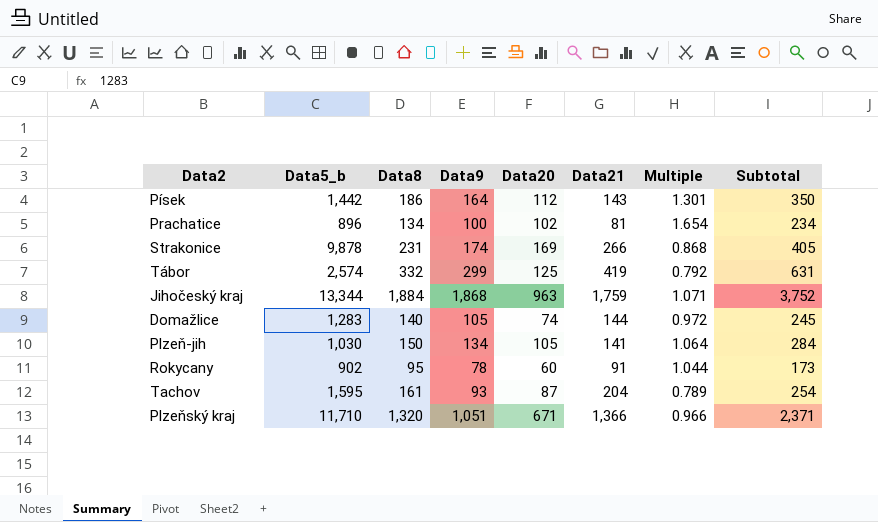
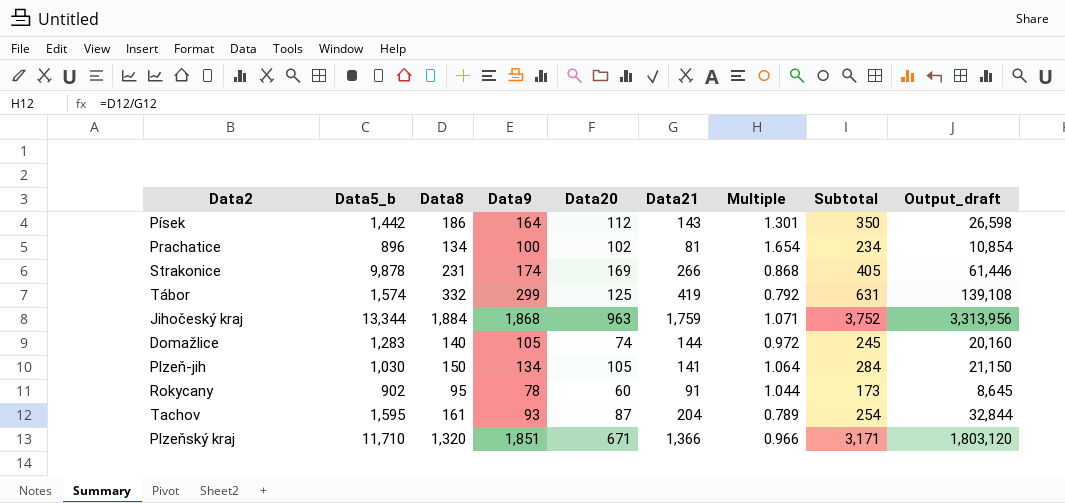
column Output_draft | formula: none -> [Data8] * [Data21]
Tábor | Data5_b: 2,574 -> 1,574
Plzeňský kraj | Data9: 1,051 -> 1,851
Plzeňský kraj | Subtotal: 2,371 -> 3,171

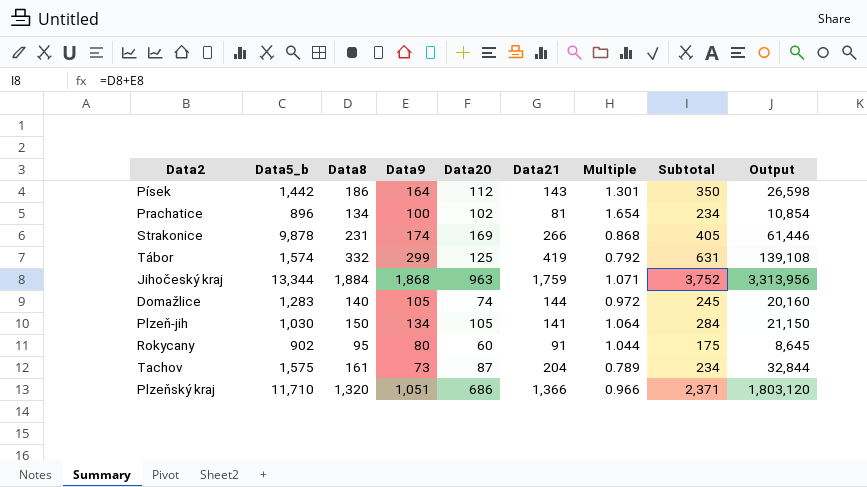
column name: Output_draft -> Output
Rokycany | Data9: 78 -> 80
Rokycany | Subtotal: 173 -> 175
Tachov | Data5_b: 1,595 -> 1,575
Tachov | Data9: 93 -> 73
Tachov | Subtotal: 254 -> 234
Plzeňský kraj | Data9: 1,851 -> 1,051
Plzeňský kraj | Data20: 671 -> 686
Plzeňský kraj | Subtotal: 3,171 -> 2,371

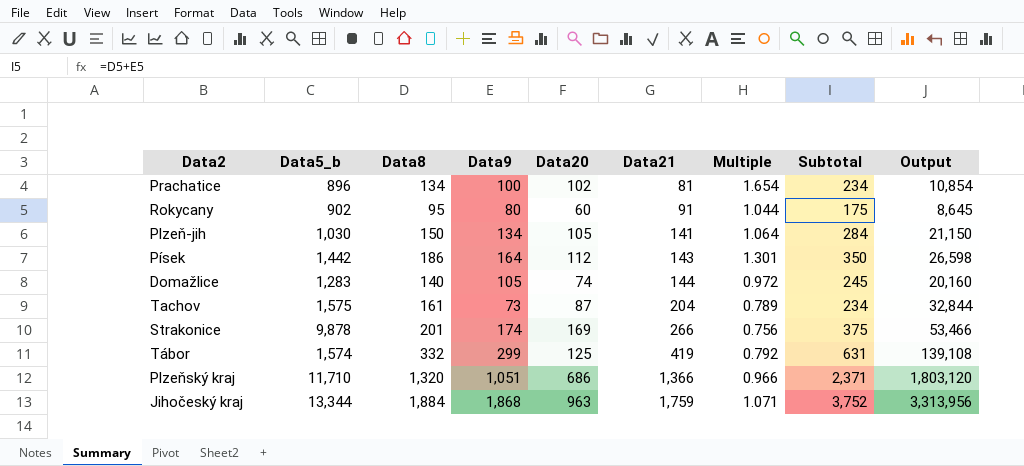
row order: none -> Data21 ascending
Strakonice | Data8: 231 -> 201
Strakonice | Multiple: 0.868 -> 0.756
Strakonice | Subtotal: 405 -> 375
Strakonice | Output: 61,446 -> 53,466

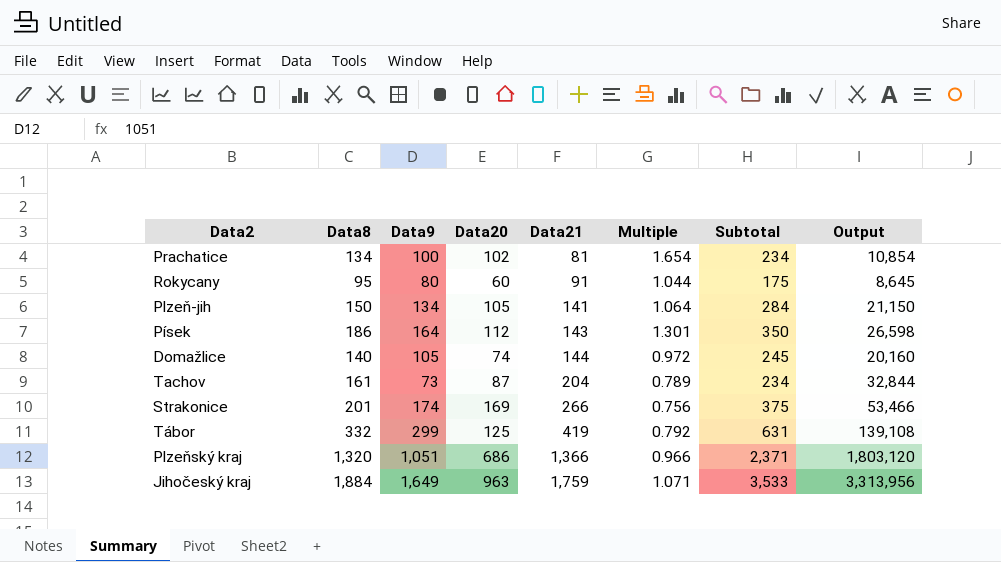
column Data5_b | position: 2 -> none
Jihočeský kraj | Data9: 1,868 -> 1,649
Jihočeský kraj | Subtotal: 3,752 -> 3,533

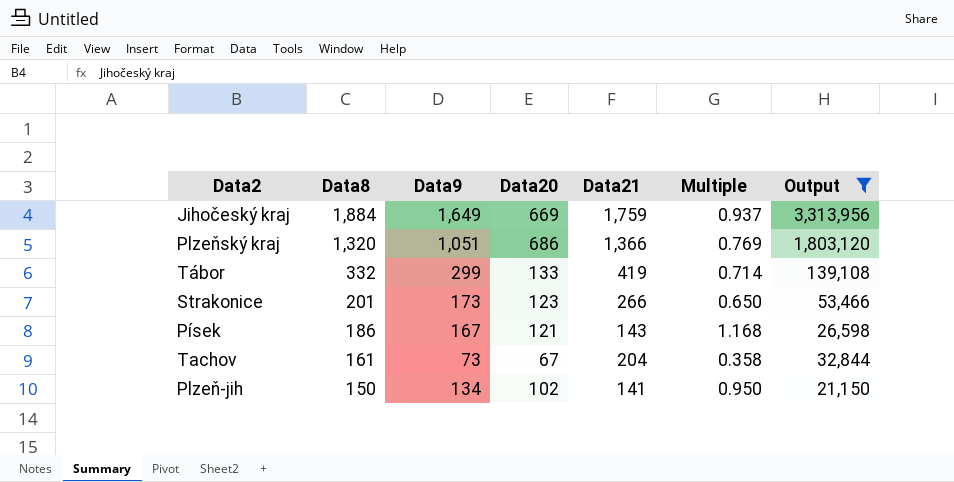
filter: none -> Output >= 21,150
row order: Data21 ascending -> Data8 descending
column Subtotal | formula: [Data8] + [Data9] -> none
column Multiple | formula: [Data8] / [Data21] -> [Data9] / [Data21]
Jihočeský kraj | Data20: 963 -> 669
Tábor | Data20: 125 -> 133
Strakonice | Data9: 174 -> 173
Strakonice | Data20: 169 -> 123
Písek | Data9: 164 -> 167
Písek | Data20: 112 -> 121
Tachov | Data20: 87 -> 67
Plzeň-jih | Data20: 105 -> 102

